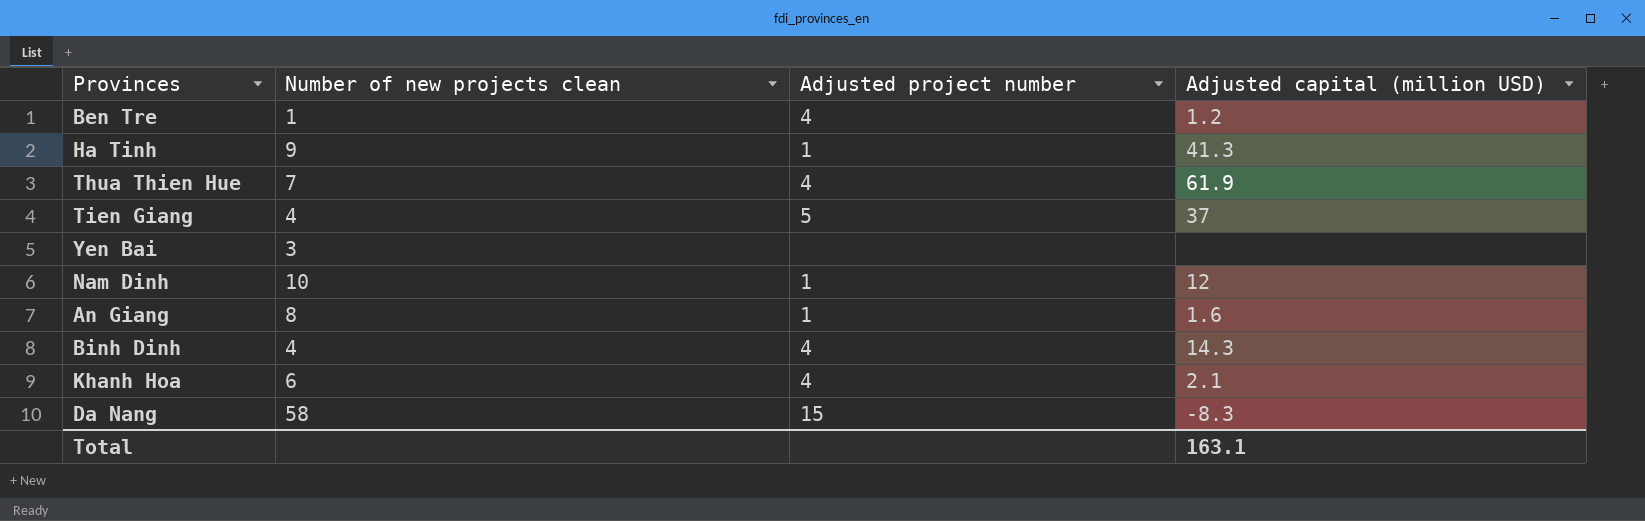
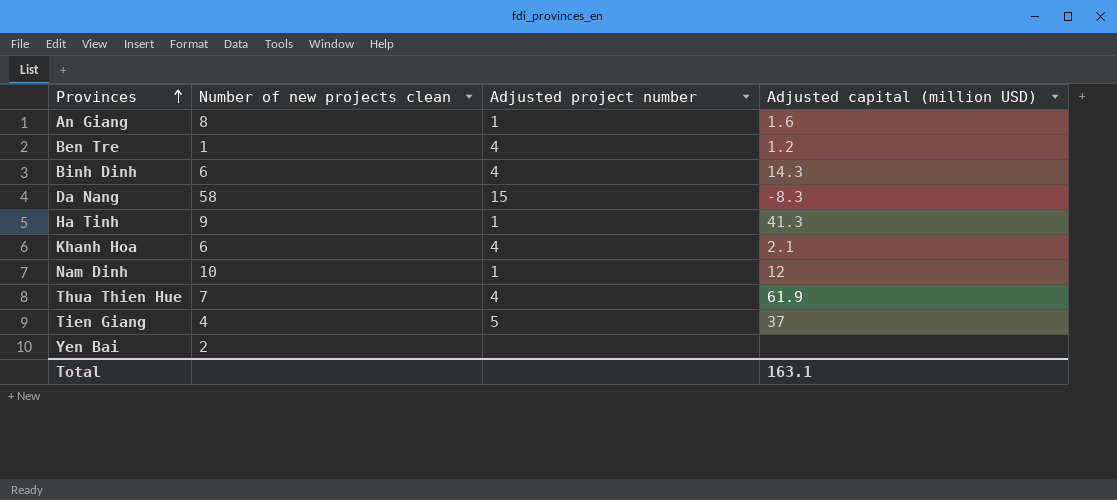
row order: none -> Provinces ascending
Binh Dinh | Number of new projects clean: 4 -> 6
Yen Bai | Number of new projects clean: 3 -> 2

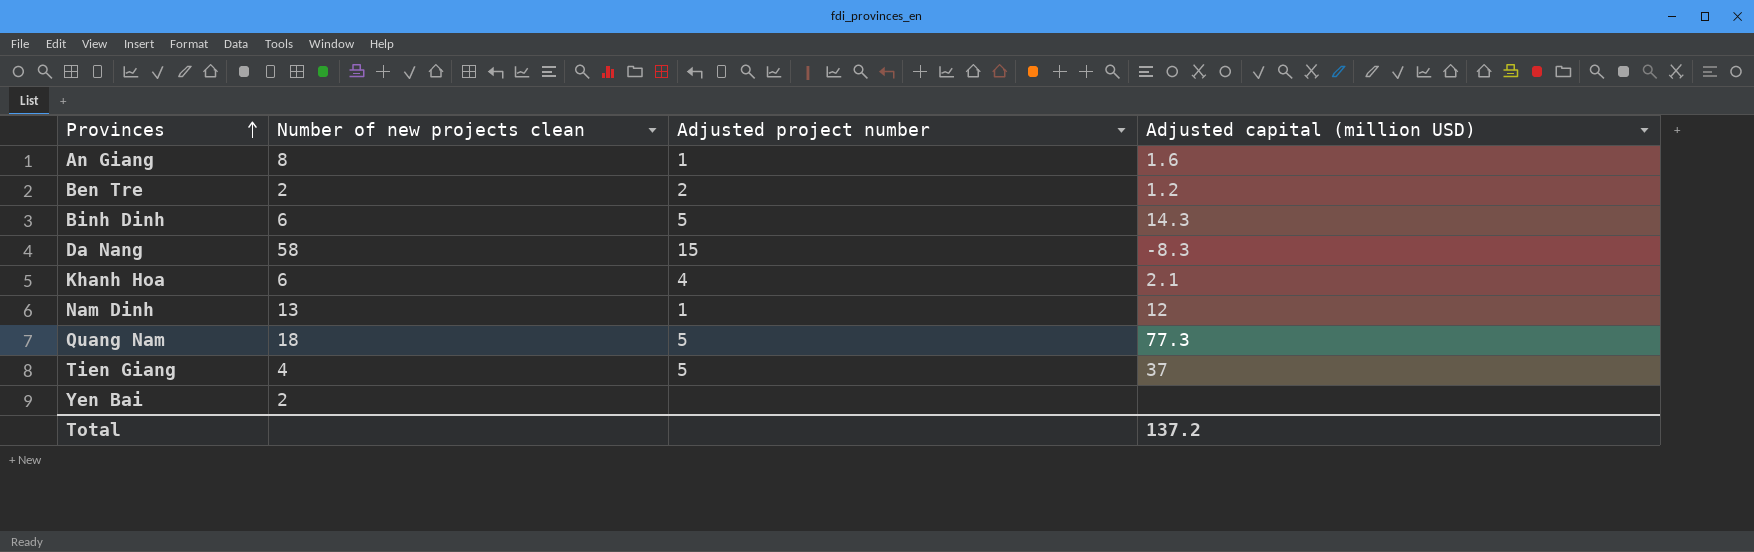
row Ha Tinh: 9 | 1 | 41.3 -> none
row Thua Thien Hue: 7 | 4 | 61.9 -> none
Ben Tre | Number of new projects clean: 1 -> 2
Ben Tre | Adjusted project number: 4 -> 2
Binh Dinh | Adjusted project number: 4 -> 5
Nam Dinh | Number of new projects clean: 10 -> 13
row Quang Nam: none -> 18 | 5 | 77.3
Total | Adjusted capital (million USD): 163.1 -> 137.2

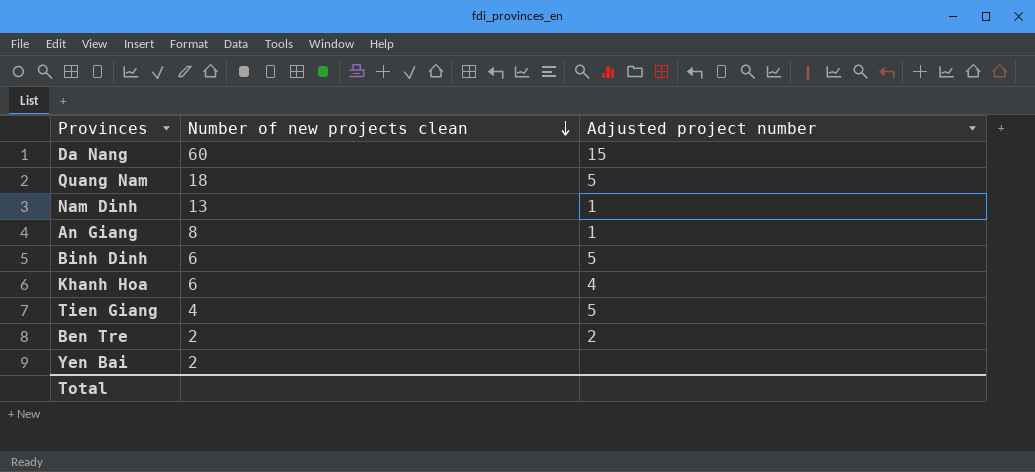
row order: Provinces ascending -> Number of new projects clean descending
column Adjusted capital (million USD) | position: 4 -> none
Da Nang | Number of new projects clean: 58 -> 60

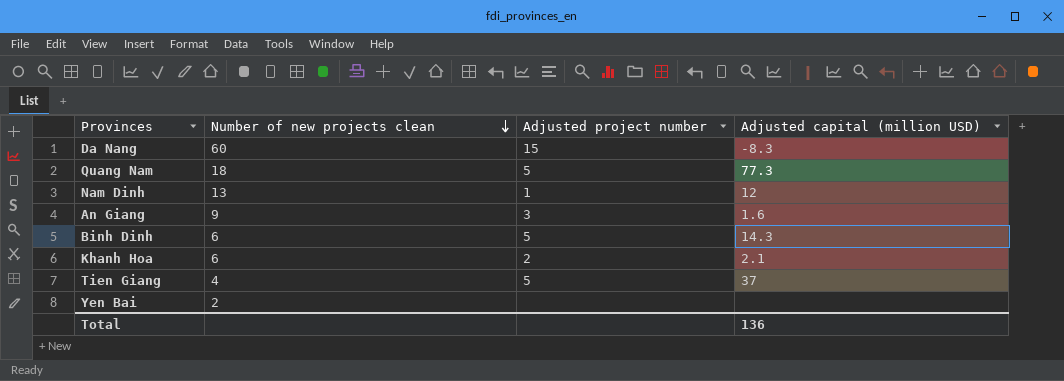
column Adjusted capital (million USD) | position: none -> 4
row Ben Tre: 2 | 2 -> none
An Giang | Number of new projects clean: 8 -> 9
An Giang | Adjusted project number: 1 -> 3
Khanh Hoa | Adjusted project number: 4 -> 2

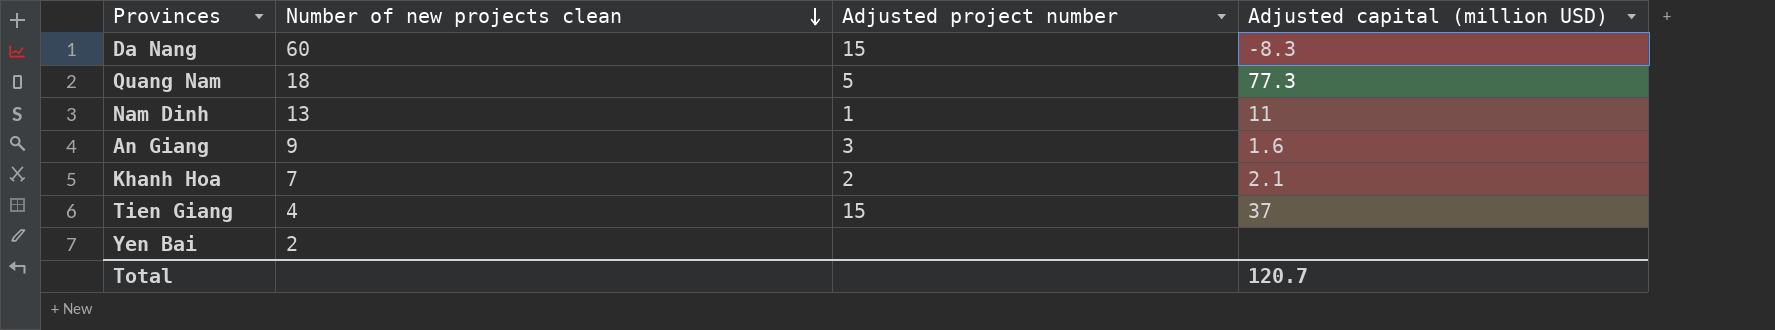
row Binh Dinh: 6 | 5 | 14.3 -> none
Nam Dinh | Adjusted capital (million USD): 12 -> 11
Khanh Hoa | Number of new projects clean: 6 -> 7
Tien Giang | Adjusted project number: 5 -> 15
Total | Adjusted capital (million USD): 136 -> 120.7

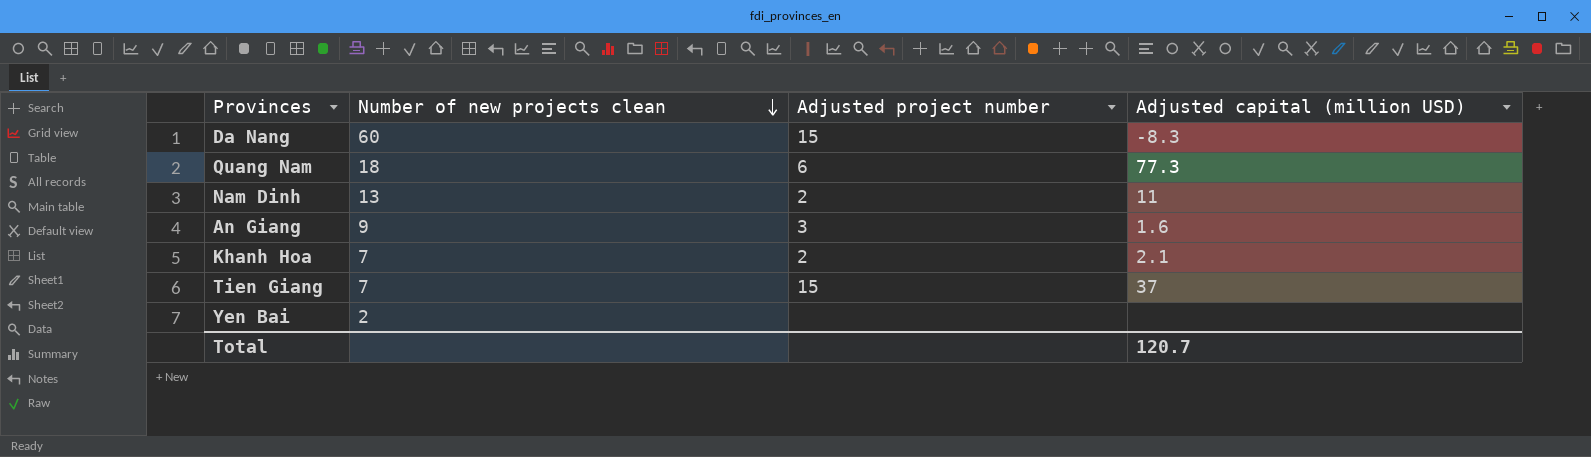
Quang Nam | Adjusted project number: 5 -> 6
Nam Dinh | Adjusted project number: 1 -> 2
Tien Giang | Number of new projects clean: 4 -> 7

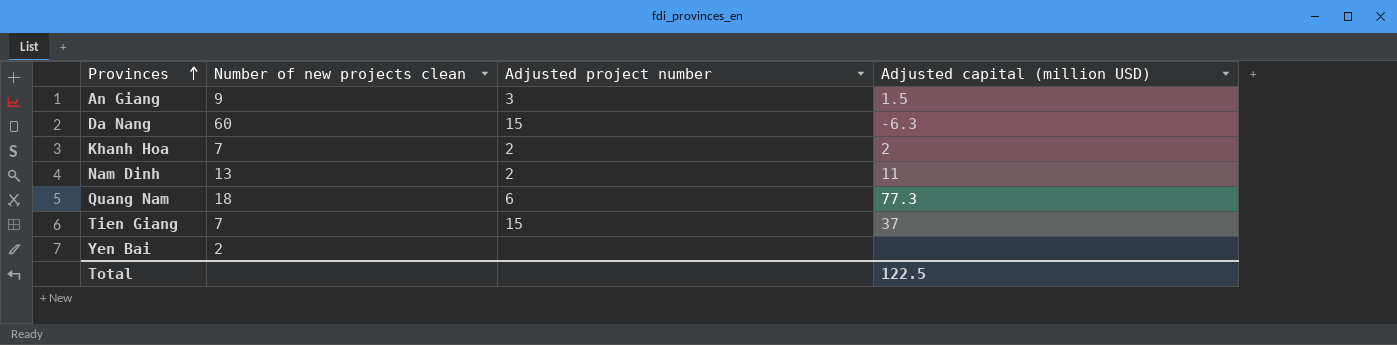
row order: Number of new projects clean descending -> Provinces ascending
An Giang | Adjusted capital (million USD): 1.6 -> 1.5
Da Nang | Adjusted capital (million USD): -8.3 -> -6.3
Khanh Hoa | Adjusted capital (million USD): 2.1 -> 2
Total | Adjusted capital (million USD): 120.7 -> 122.5

